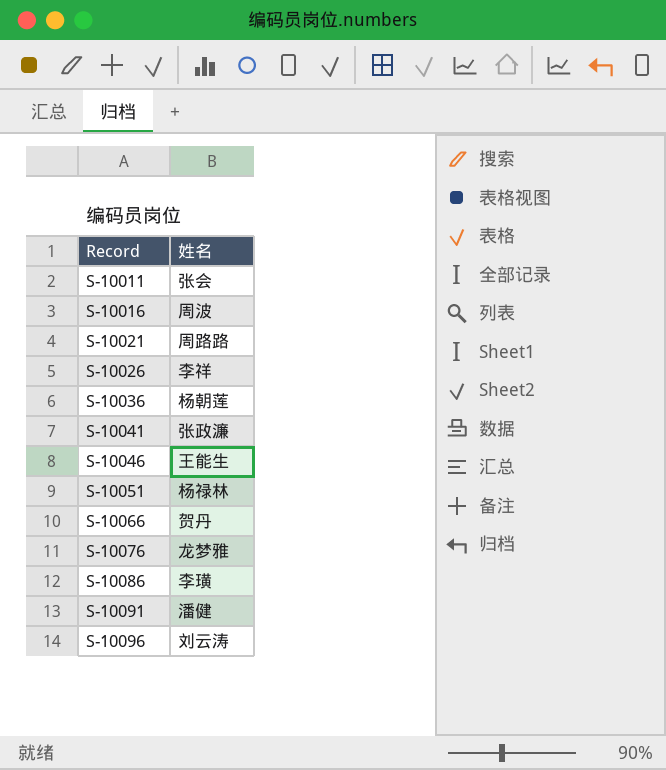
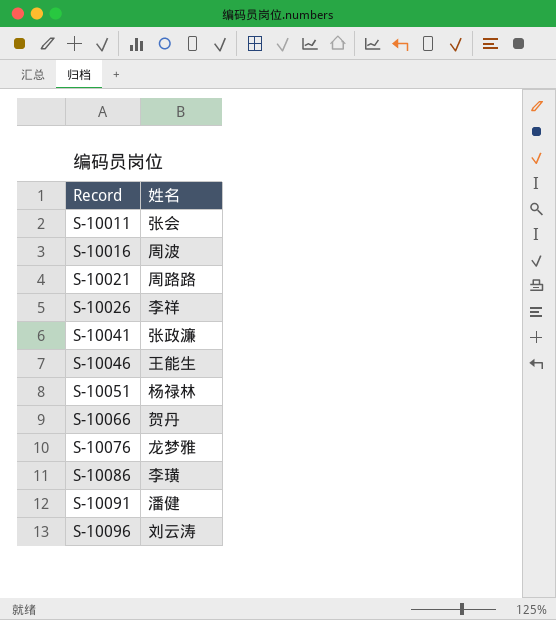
row S-10036: 杨朝莲 -> none

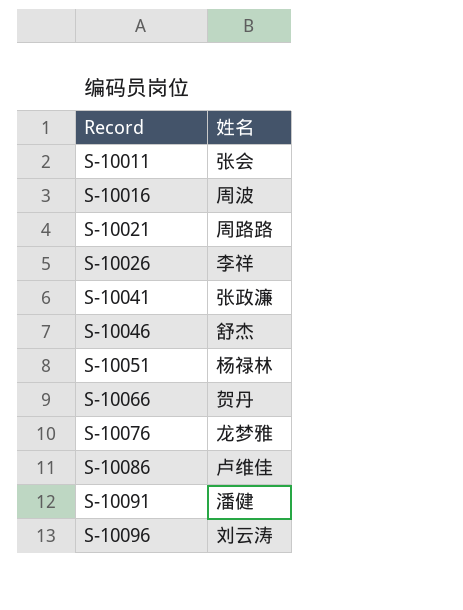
S-10046 | 姓名: 王能生 -> 舒杰
S-10086 | 姓名: 李璜 -> 卢维佳

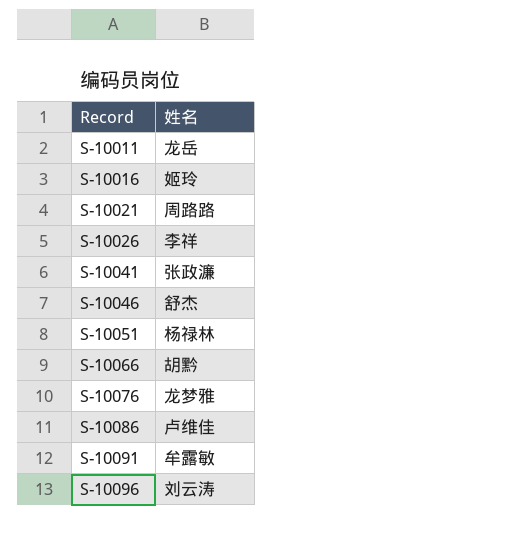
S-10011 | 姓名: 张会 -> 龙岳
S-10016 | 姓名: 周波 -> 姬玲
S-10066 | 姓名: 贺丹 -> 胡黔
S-10091 | 姓名: 潘健 -> 牟露敏

